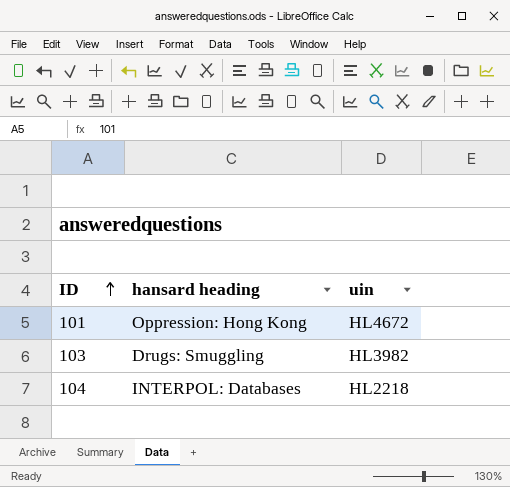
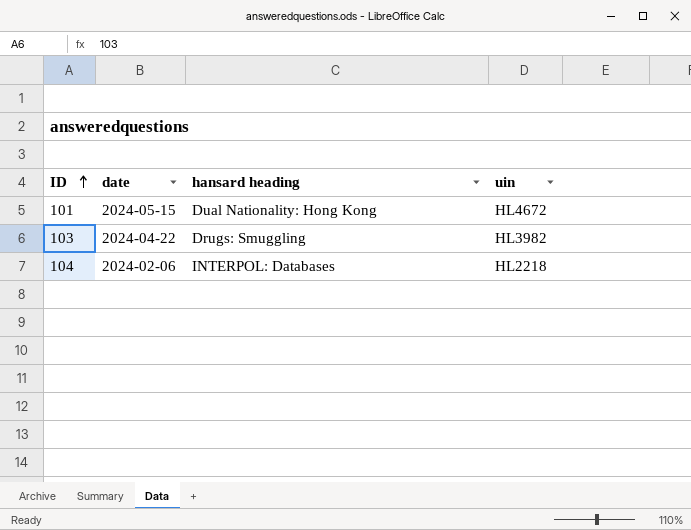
column date | position: none -> 2
101 | hansard heading: Oppression: Hong Kong -> Dual Nationality: Hong Kong

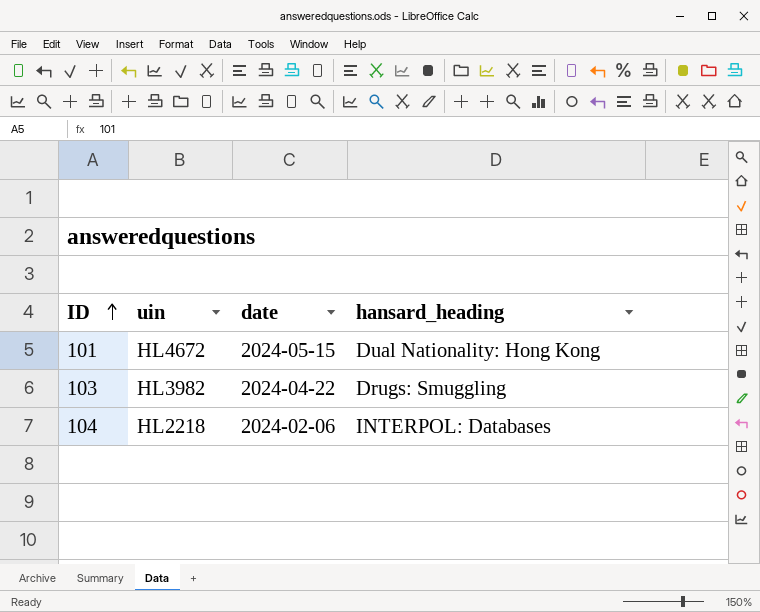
column uin | position: 4 -> 2
column name: hansard heading -> hansard_heading

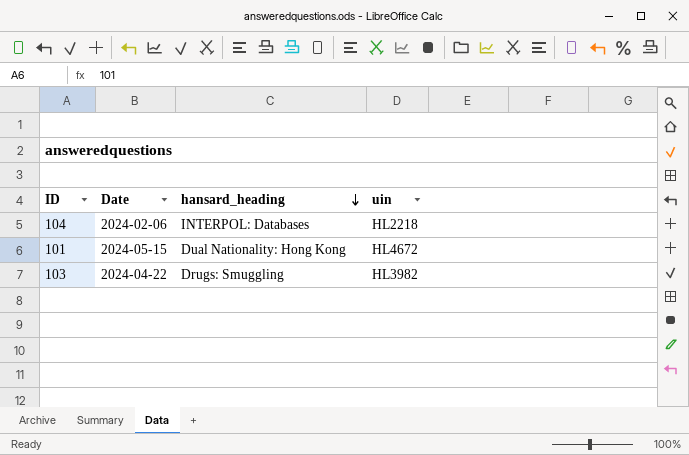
row order: ID ascending -> hansard_heading descending
column name: date -> Date
column uin | position: 2 -> 4

